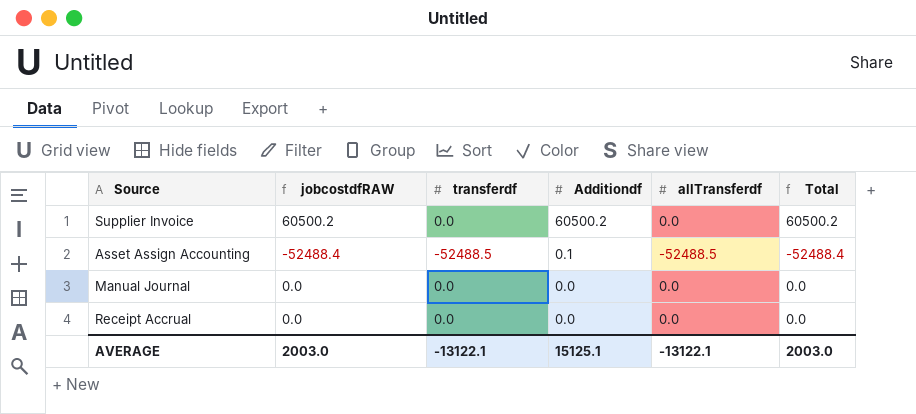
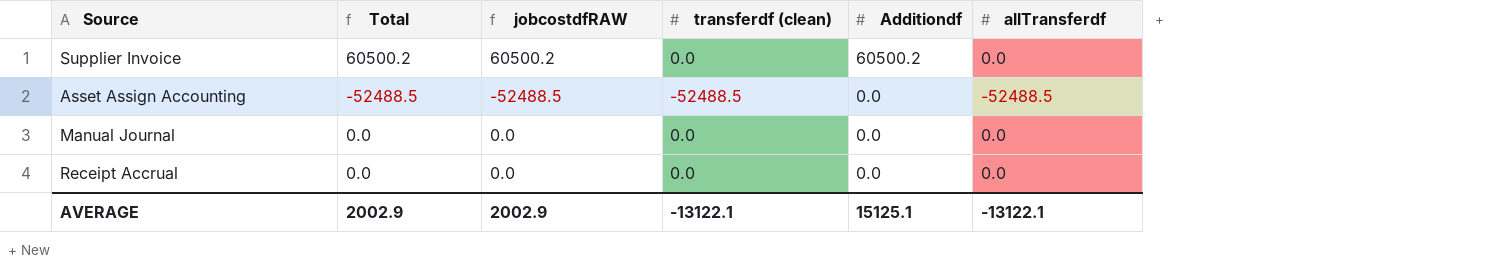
column Total | position: 6 -> 2
column name: transferdf -> transferdf (clean)
Asset Assign Accounting | Total: -52488.4 -> -52488.5
Asset Assign Accounting | jobcostdfRAW: -52488.4 -> -52488.5
Asset Assign Accounting | Additiondf: 0.1 -> 0.0
AVERAGE | Total: 2003.0 -> 2002.9
AVERAGE | jobcostdfRAW: 2003.0 -> 2002.9

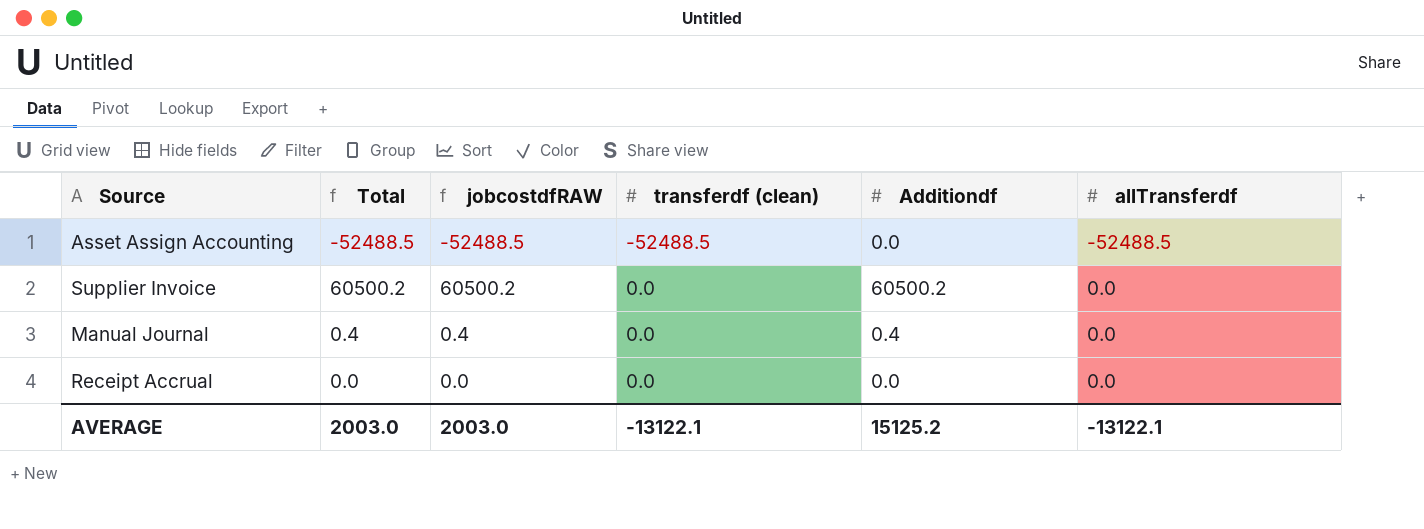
row order: Additiondf descending -> transferdf (clean) ascending
Manual Journal | Total: 0.0 -> 0.4
Manual Journal | jobcostdfRAW: 0.0 -> 0.4
Manual Journal | Additiondf: 0.0 -> 0.4
AVERAGE | Total: 2002.9 -> 2003.0
AVERAGE | jobcostdfRAW: 2002.9 -> 2003.0
AVERAGE | Additiondf: 15125.1 -> 15125.2

